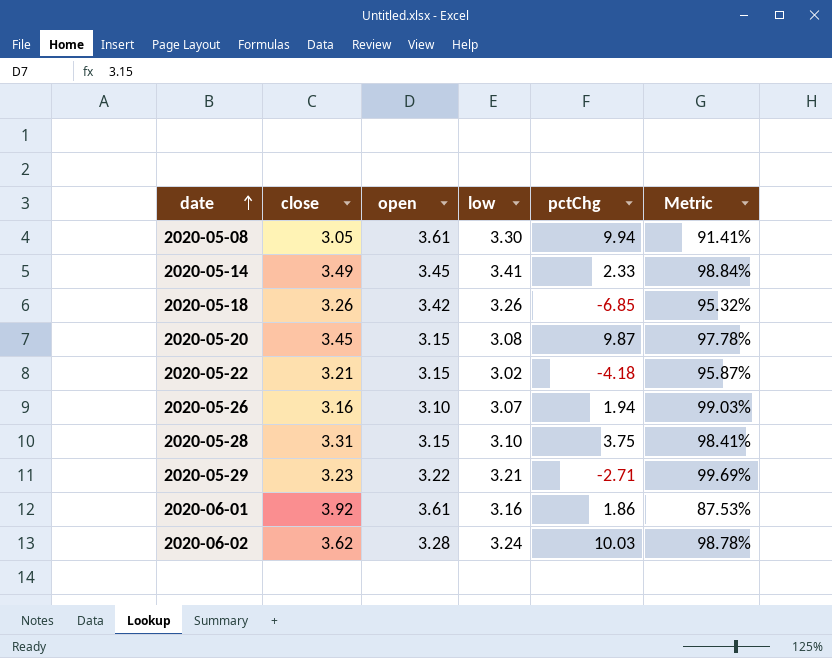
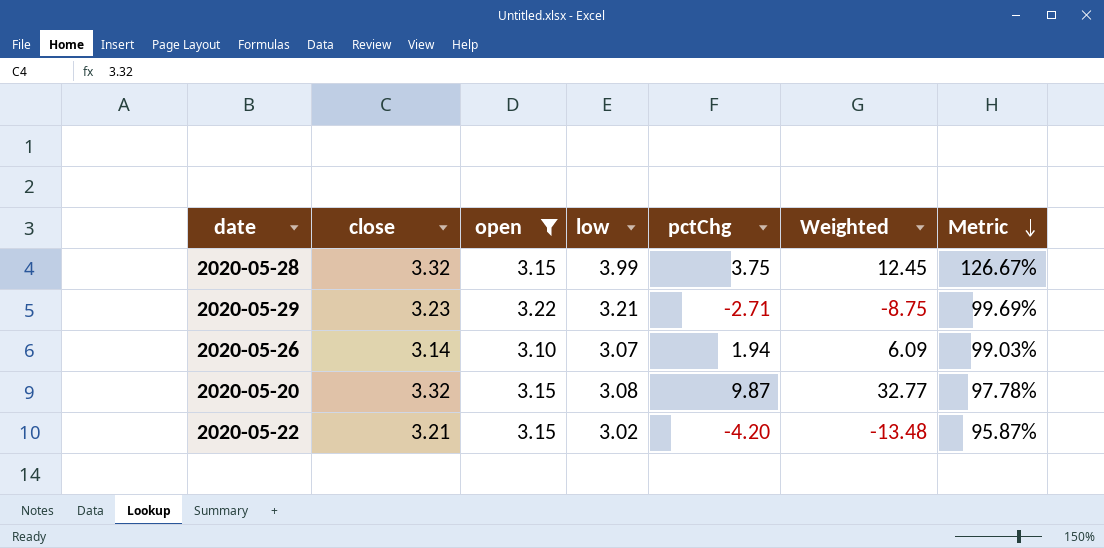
filter: none -> open <= 3.22
row order: date ascending -> Metric descending
column Weighted | formula: none -> [close] * [pctChg]
2020-05-28 | close: 3.31 -> 3.32
2020-05-28 | low: 3.10 -> 3.99
2020-05-28 | Metric: 98.41% -> 126.67%
2020-05-26 | close: 3.16 -> 3.14
2020-05-20 | close: 3.45 -> 3.32
2020-05-22 | pctChg: -4.18 -> -4.20

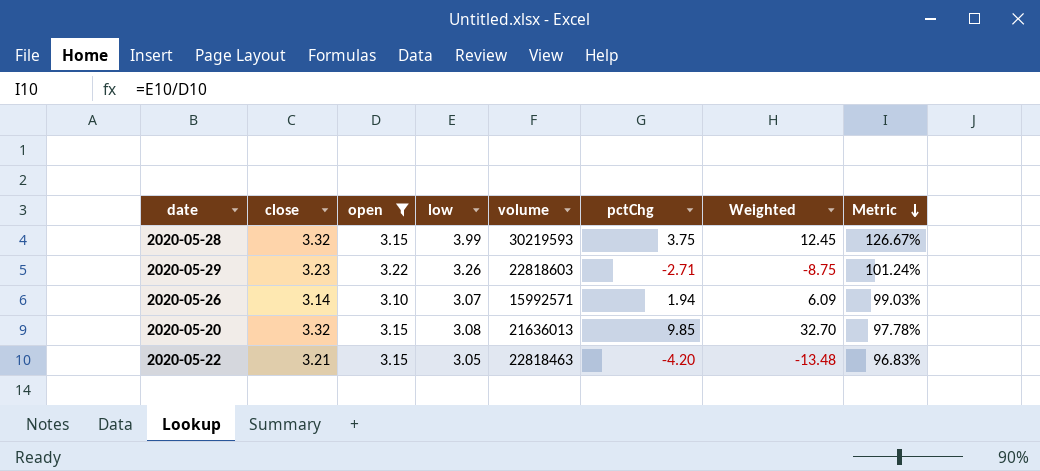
column volume | position: none -> 5
2020-05-29 | low: 3.21 -> 3.26
2020-05-29 | Metric: 99.69% -> 101.24%
2020-05-20 | pctChg: 9.87 -> 9.85
2020-05-20 | Weighted: 32.77 -> 32.70
2020-05-22 | low: 3.02 -> 3.05
2020-05-22 | Metric: 95.87% -> 96.83%

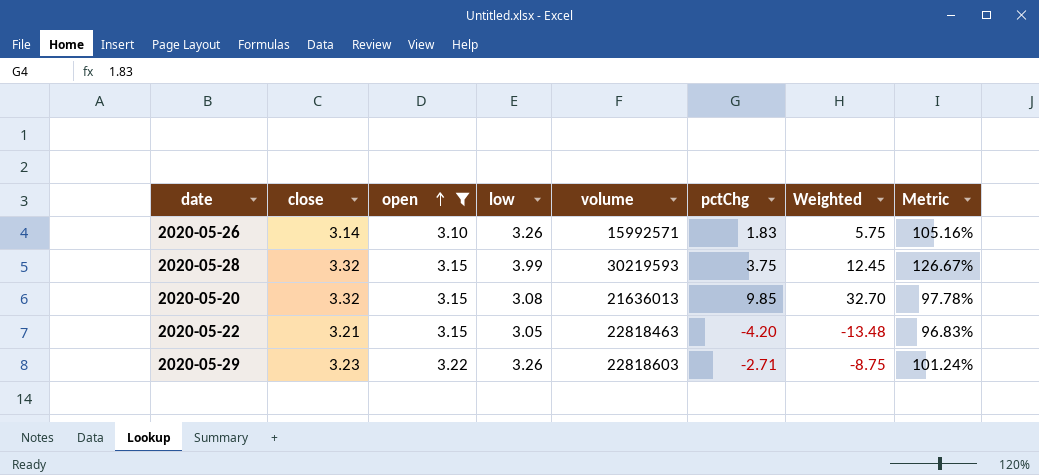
row order: Metric descending -> open ascending
2020-05-26 | low: 3.07 -> 3.26
2020-05-26 | pctChg: 1.94 -> 1.83
2020-05-26 | Weighted: 6.09 -> 5.75
2020-05-26 | Metric: 99.03% -> 105.16%

